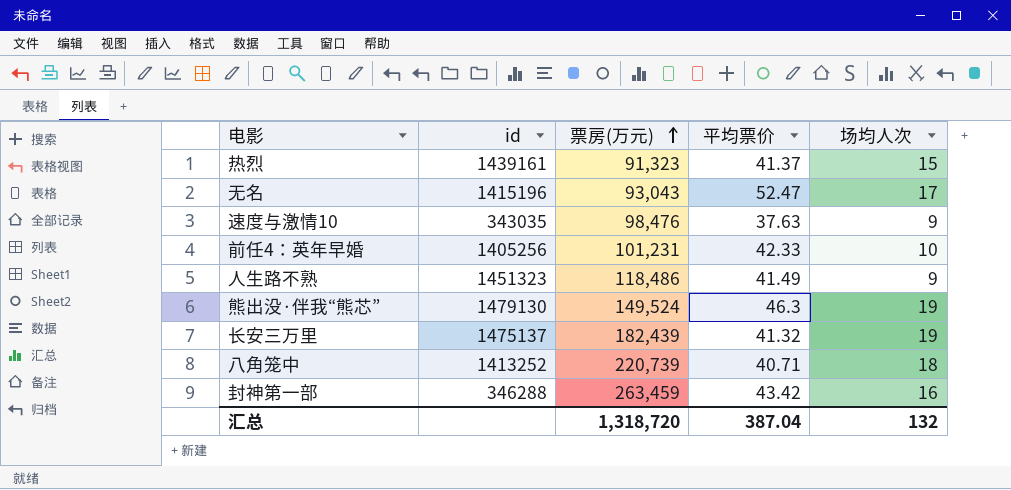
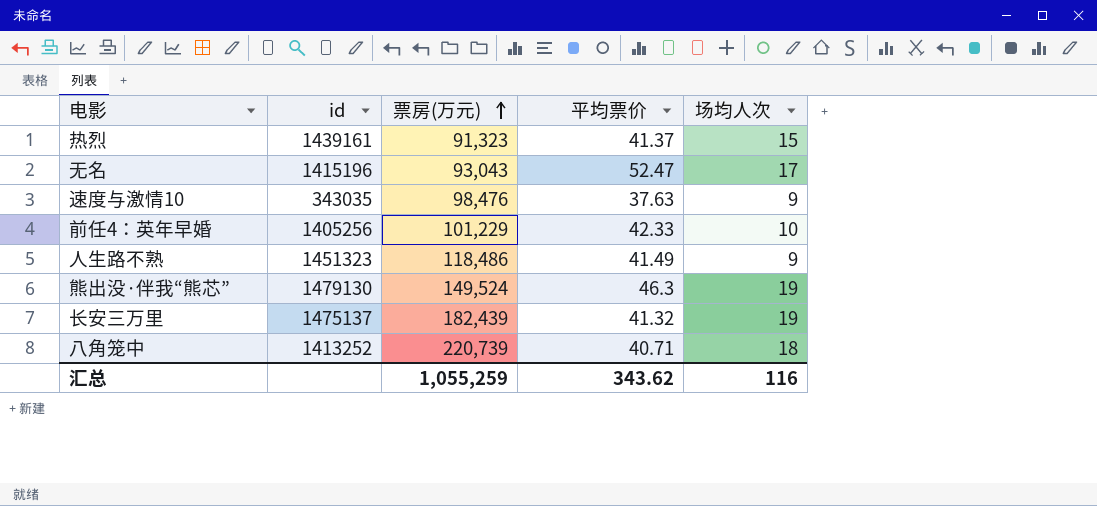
row 封神第一部: 346288 | 263,459 | 43.42 | 16 -> none
前任4：英年早婚 | 票房(万元): 101,231 -> 101,229
汇总 | 票房(万元): 1,318,720 -> 1,055,259
汇总 | 平均票价: 387.04 -> 343.62
汇总 | 场均人次: 132 -> 116

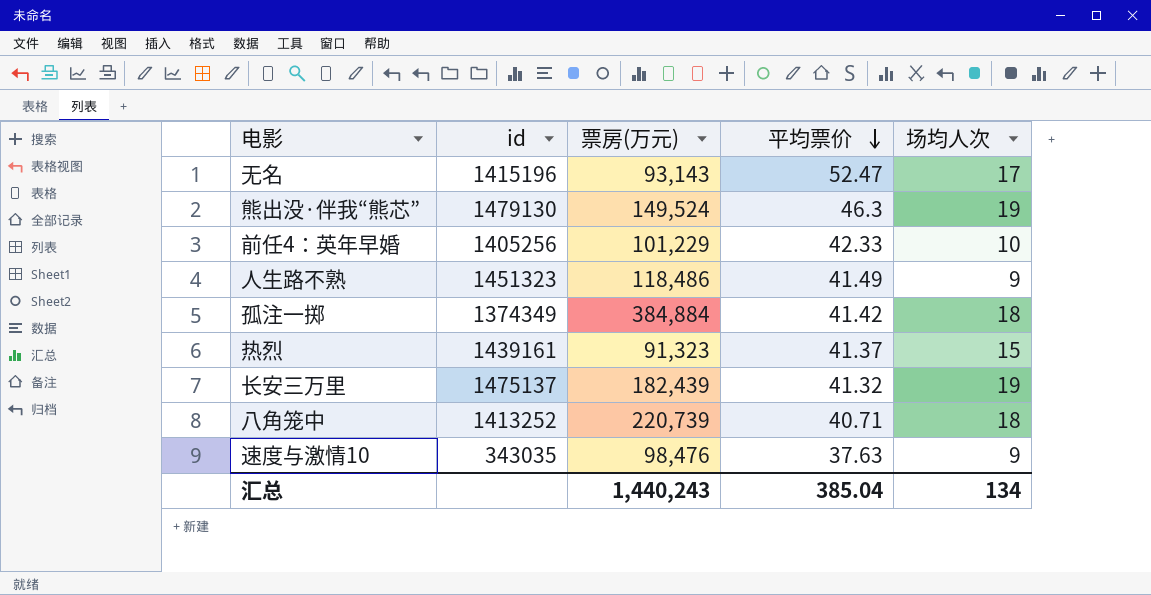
row order: 票房(万元) ascending -> 平均票价 descending
无名 | 票房(万元): 93,043 -> 93,143
row 孤注一掷: none -> 1374349 | 384,884 | 41.42 | 18
汇总 | 票房(万元): 1,055,259 -> 1,440,243
汇总 | 平均票价: 343.62 -> 385.04
汇总 | 场均人次: 116 -> 134

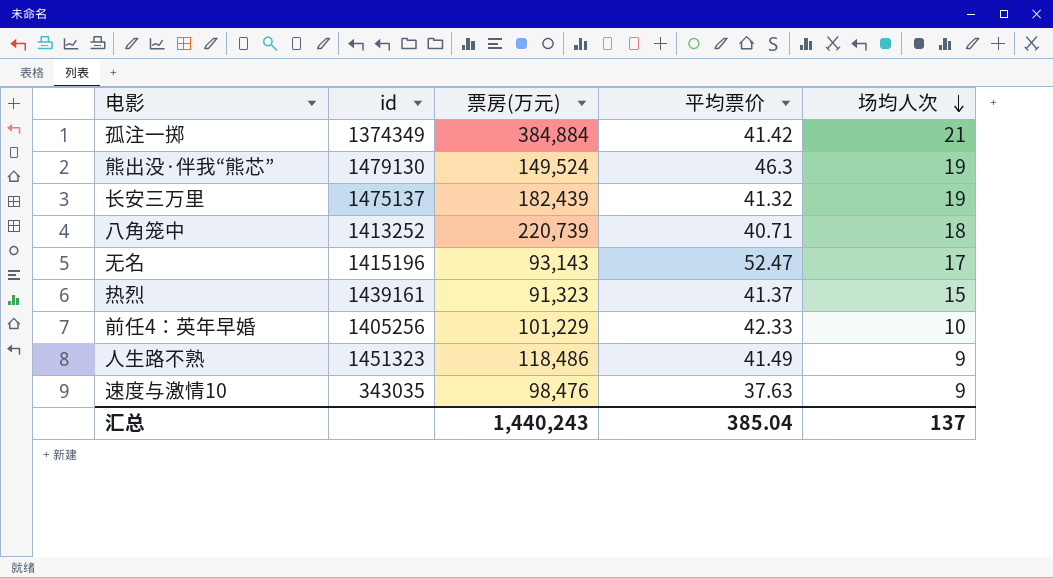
row order: 平均票价 descending -> 场均人次 descending
孤注一掷 | 场均人次: 18 -> 21
汇总 | 场均人次: 134 -> 137

